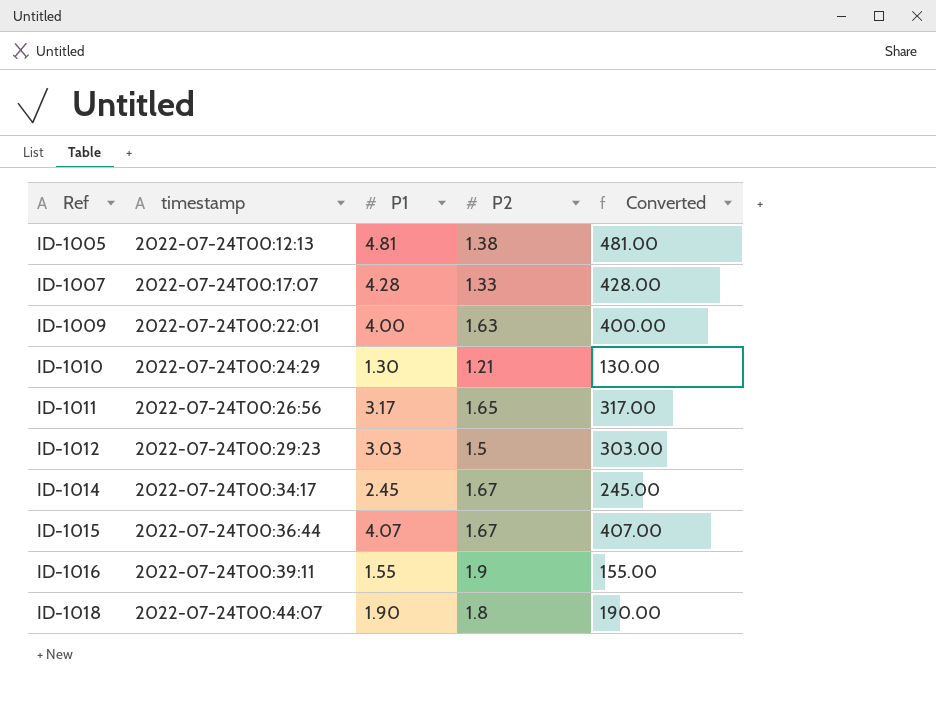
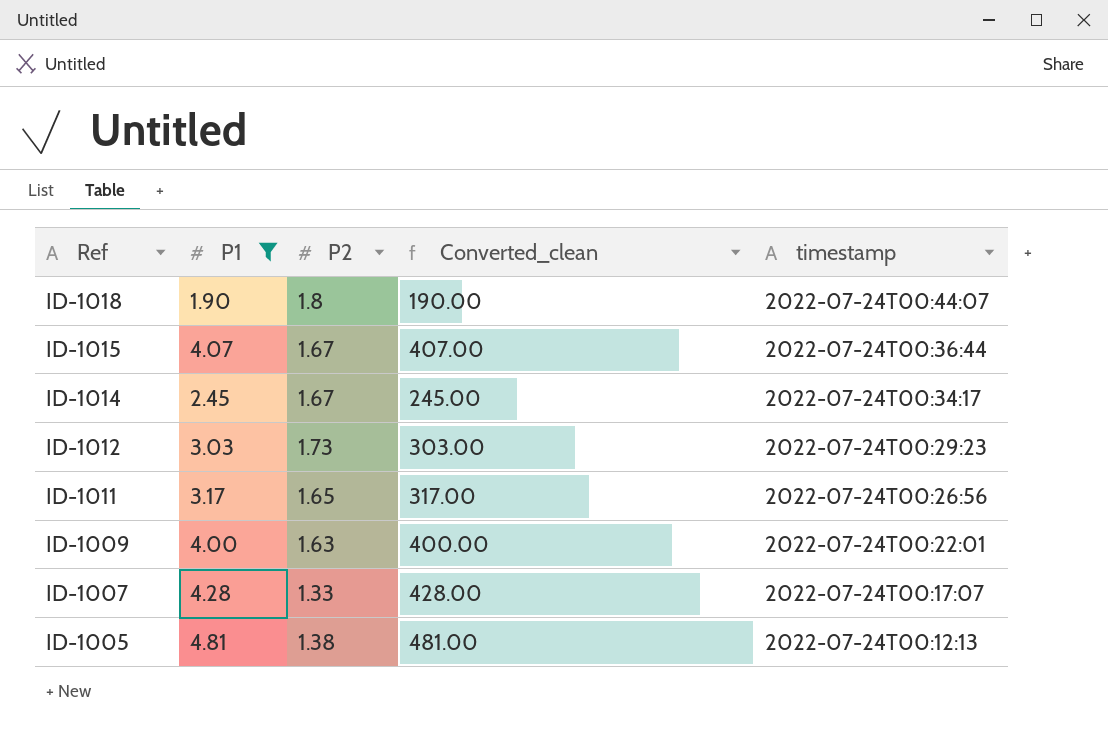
filter: none -> P1 >= 1.90
row order: Ref ascending -> Ref descending
column name: Converted -> Converted_clean
column timestamp | position: 2 -> 5
ID-1012 | P2: 1.5 -> 1.73

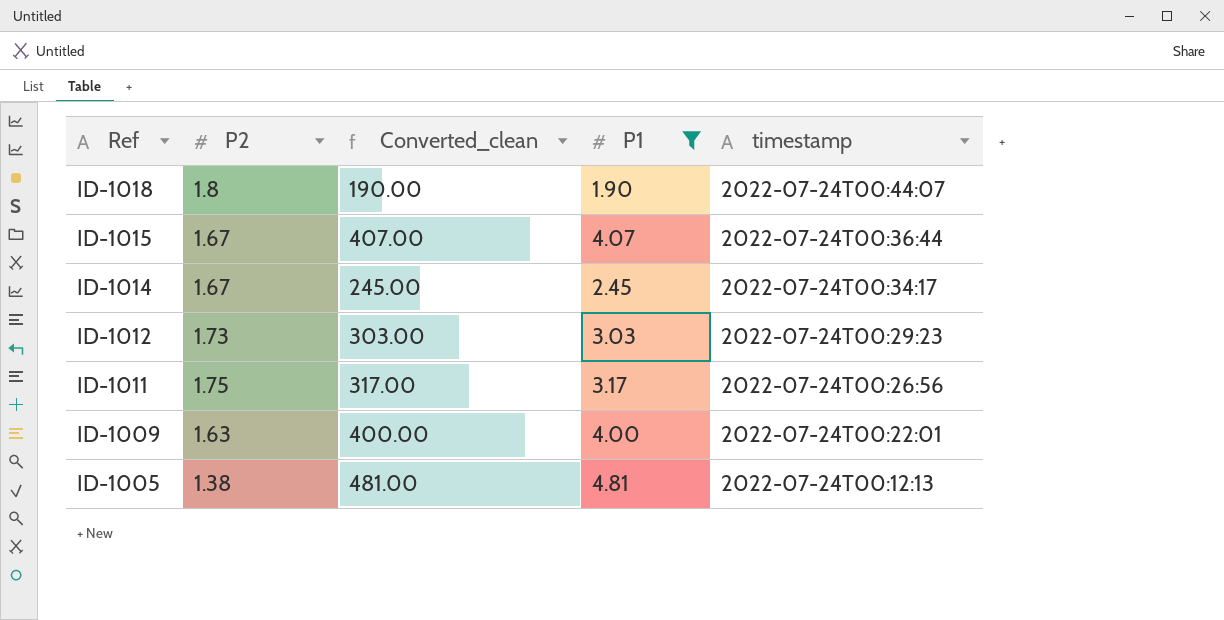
column P1 | position: 2 -> 4
row ID-1007: 4.28 | 1.33 | 428.00 | 2022-07-24T00:17:07 -> none
ID-1011 | P2: 1.65 -> 1.75

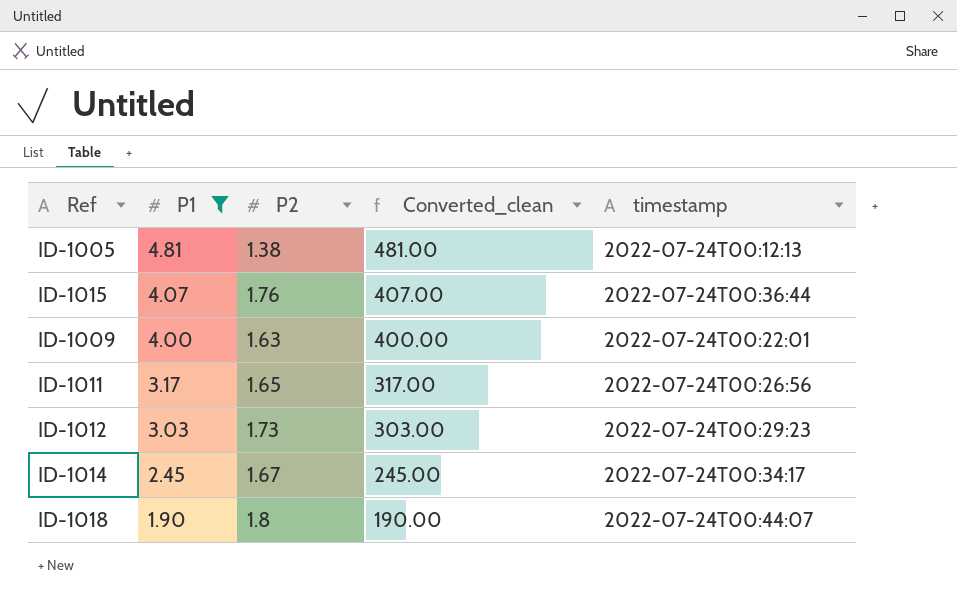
row order: Ref descending -> P1 descending
column P1 | position: 4 -> 2
ID-1015 | P2: 1.67 -> 1.76
ID-1011 | P2: 1.75 -> 1.65

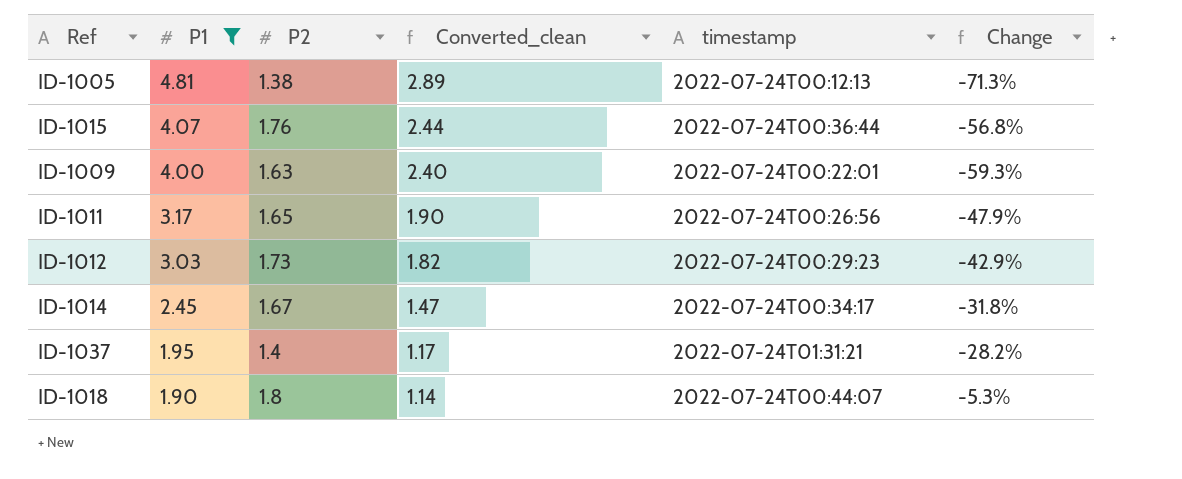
column Converted_clean | formula: [P1] * 100 -> [P1] * 0.6
column Change | formula: none -> ([P2] - [P1]) / [P1]
row ID-1037: none -> 1.95 | 1.4 | 1.17 | 2022-07-24T01:31:21 | -28.2%

